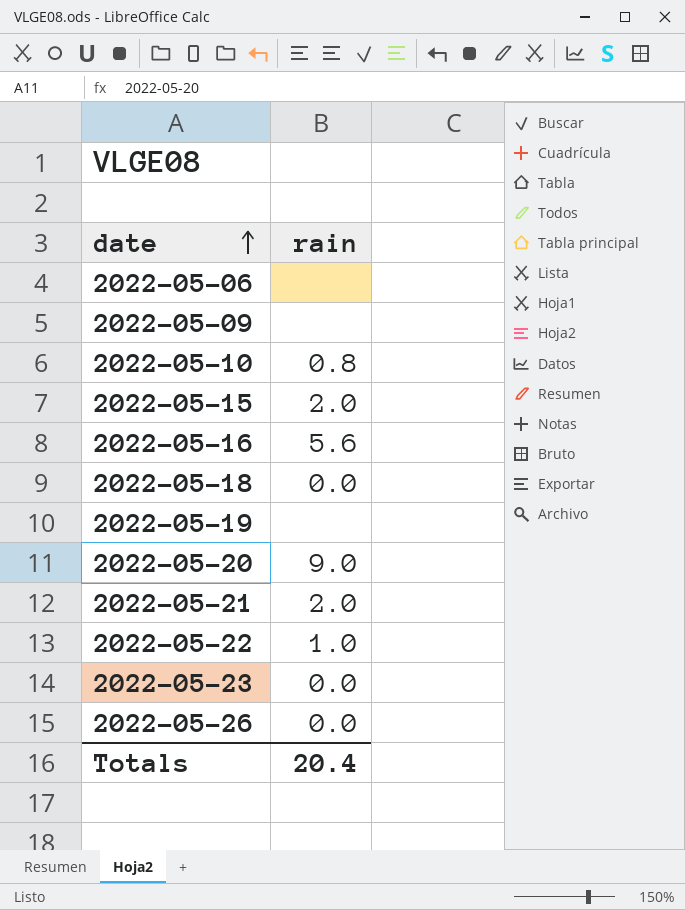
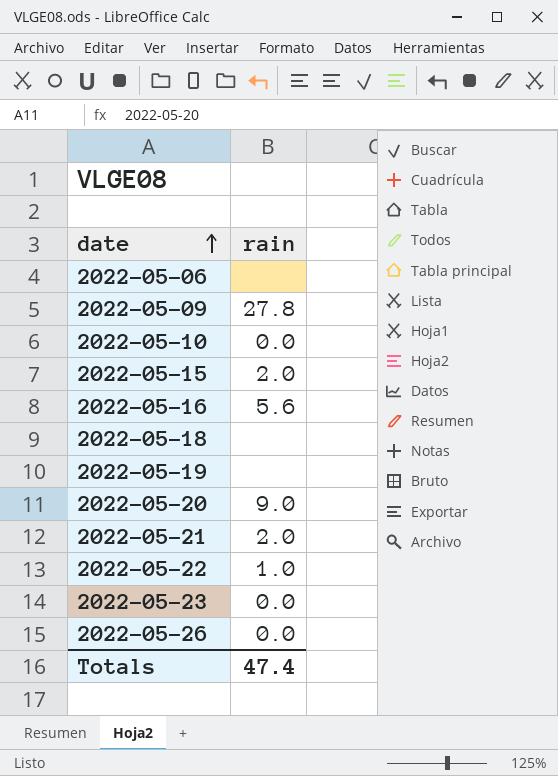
2022-05-09 | rain: none -> 27.8
2022-05-10 | rain: 0.8 -> 0.0
2022-05-18 | rain: 0.0 -> none
Totals | rain: 20.4 -> 47.4

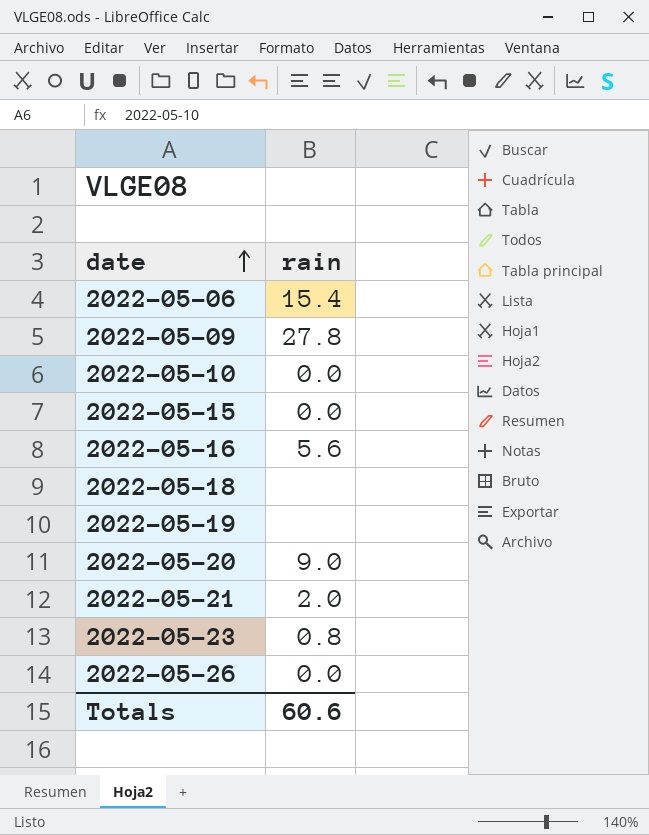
row 2022-05-22: 1.0 -> none
2022-05-06 | rain: none -> 15.4
2022-05-15 | rain: 2.0 -> 0.0
2022-05-23 | rain: 0.0 -> 0.8
Totals | rain: 47.4 -> 60.6

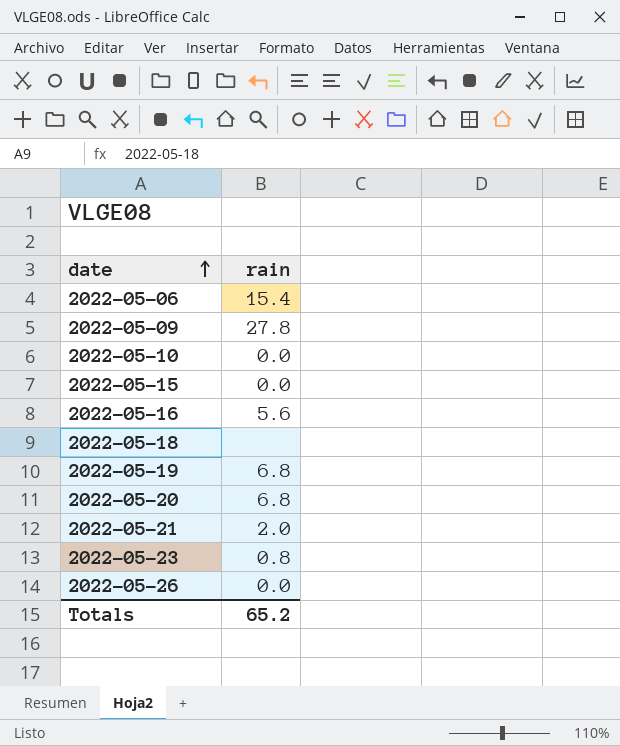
2022-05-19 | rain: none -> 6.8
2022-05-20 | rain: 9.0 -> 6.8
Totals | rain: 60.6 -> 65.2

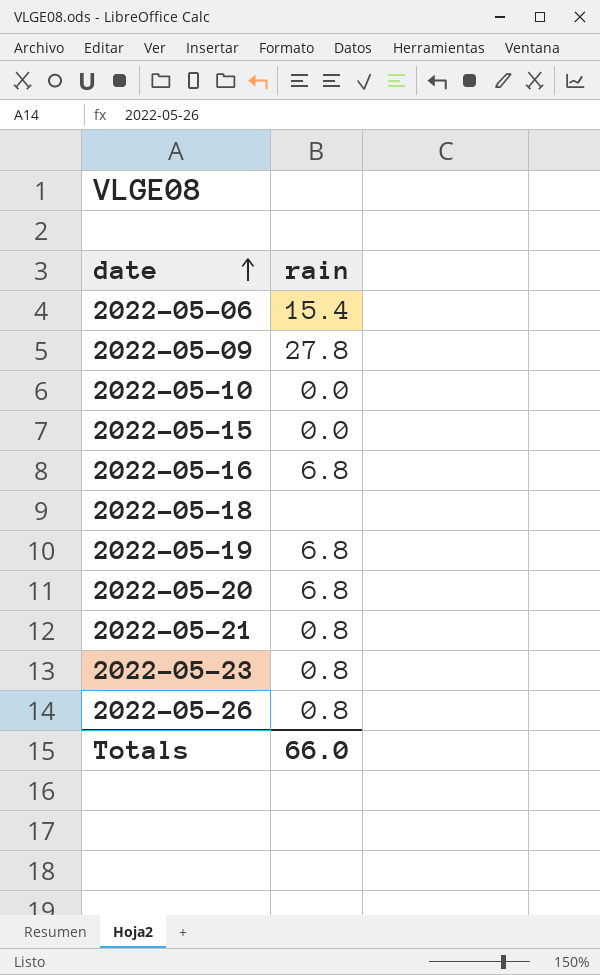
2022-05-16 | rain: 5.6 -> 6.8
2022-05-21 | rain: 2.0 -> 0.8
2022-05-26 | rain: 0.0 -> 0.8
Totals | rain: 65.2 -> 66.0

